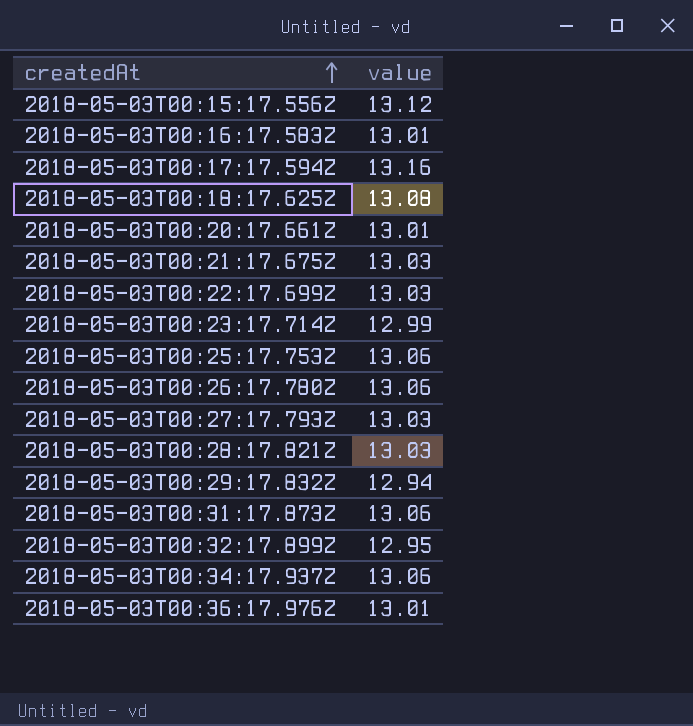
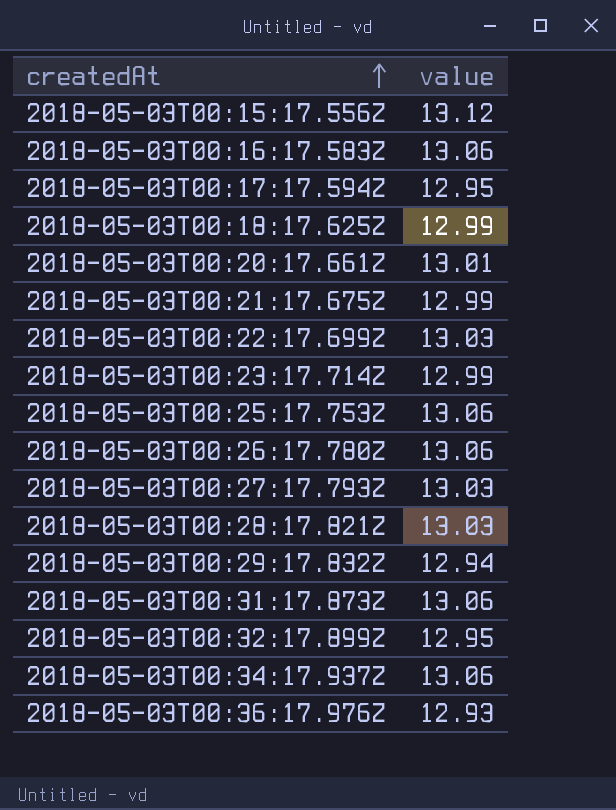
2018-05-03T00:16:17.583Z | value: 13.01 -> 13.06
2018-05-03T00:17:17.594Z | value: 13.16 -> 12.95
2018-05-03T00:18:17.625Z | value: 13.08 -> 12.99
2018-05-03T00:21:17.675Z | value: 13.03 -> 12.99
2018-05-03T00:36:17.976Z | value: 13.01 -> 12.93

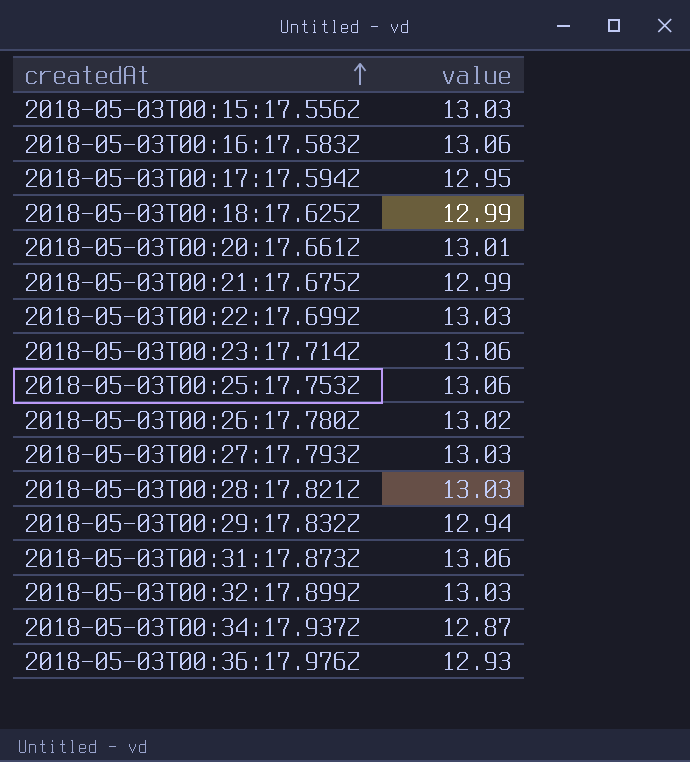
2018-05-03T00:15:17.556Z | value: 13.12 -> 13.03
2018-05-03T00:23:17.714Z | value: 12.99 -> 13.06
2018-05-03T00:26:17.780Z | value: 13.06 -> 13.02
2018-05-03T00:32:17.899Z | value: 12.95 -> 13.03
2018-05-03T00:34:17.937Z | value: 13.06 -> 12.87

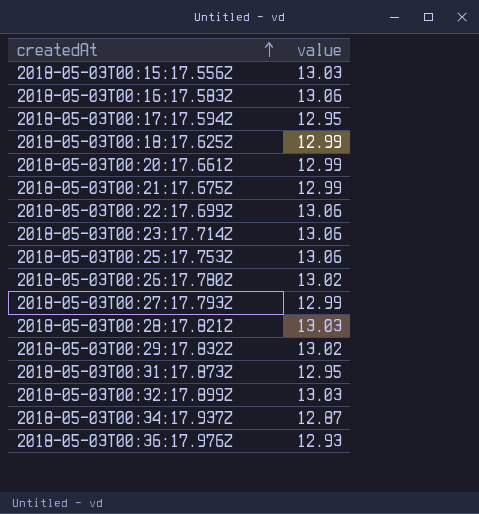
2018-05-03T00:20:17.661Z | value: 13.01 -> 12.99
2018-05-03T00:22:17.699Z | value: 13.03 -> 13.06
2018-05-03T00:27:17.793Z | value: 13.03 -> 12.99
2018-05-03T00:29:17.832Z | value: 12.94 -> 13.02
2018-05-03T00:31:17.873Z | value: 13.06 -> 12.95

